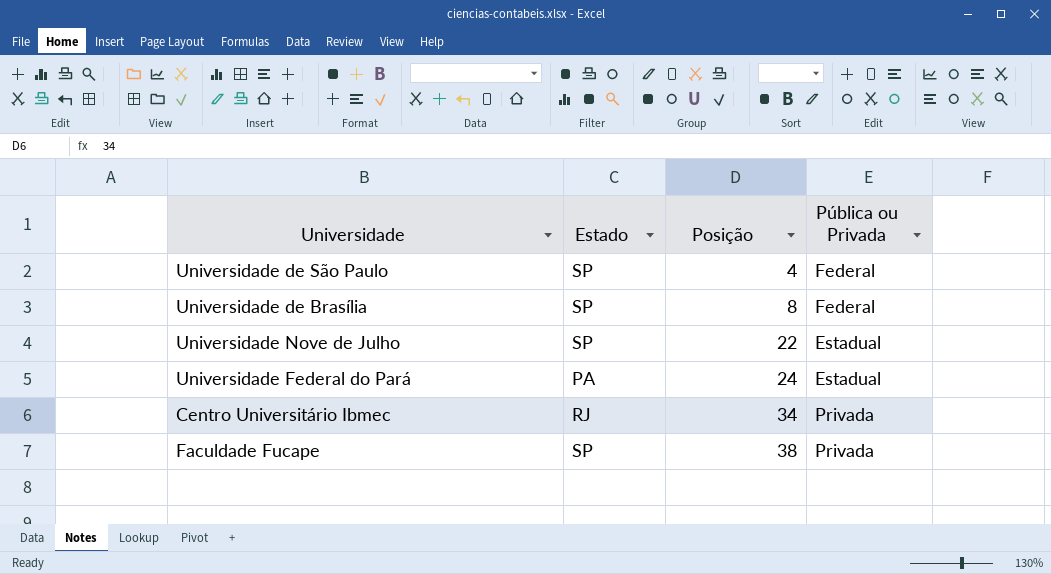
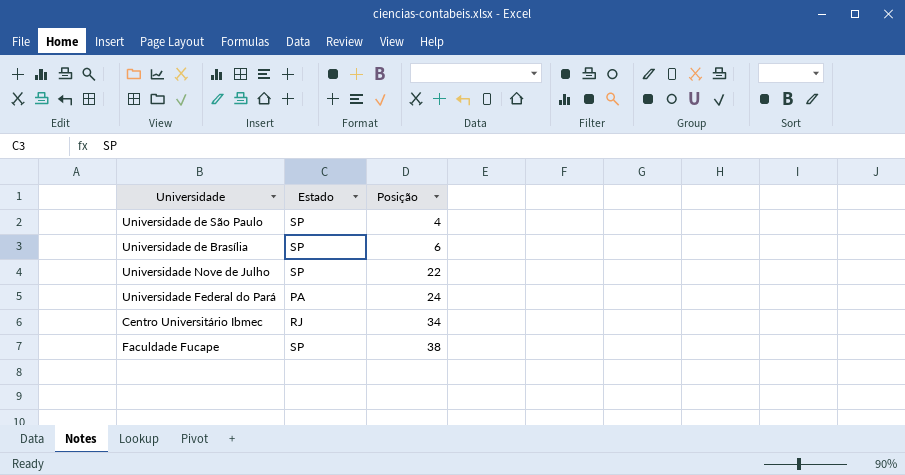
column Pública ou Privada | position: 4 -> none
Universidade de Brasília | Posição: 8 -> 6

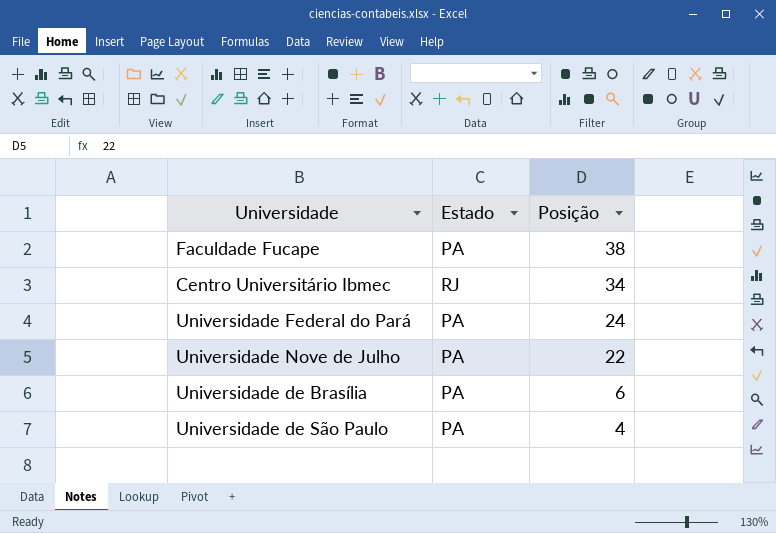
row order: Posição ascending -> Posição descending
Faculdade Fucape | Estado: SP -> PA
Universidade Nove de Julho | Estado: SP -> PA
Universidade de Brasília | Estado: SP -> PA
Universidade de São Paulo | Estado: SP -> PA

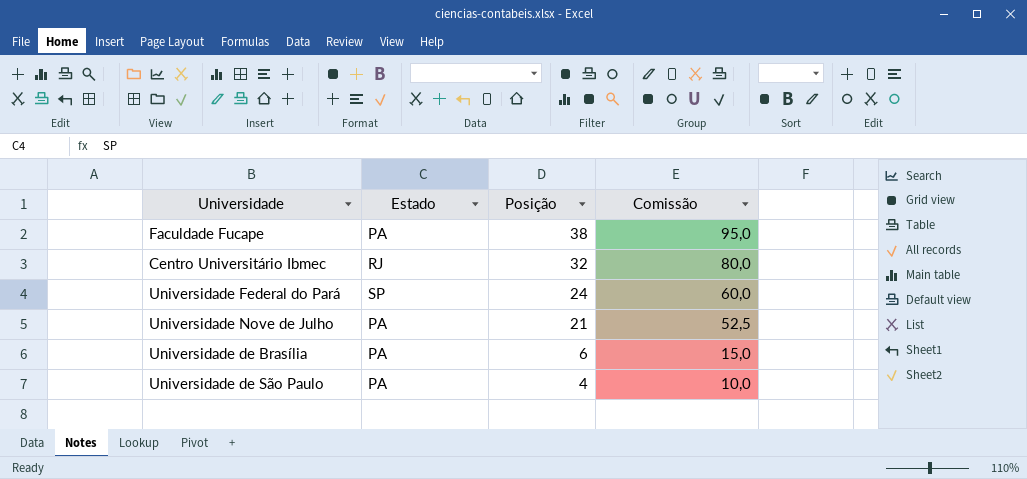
column Comissão | formula: none -> [Posição] * 2,5
Centro Universitário Ibmec | Posição: 34 -> 32
Universidade Federal do Pará | Estado: PA -> SP
Universidade Nove de Julho | Posição: 22 -> 21

